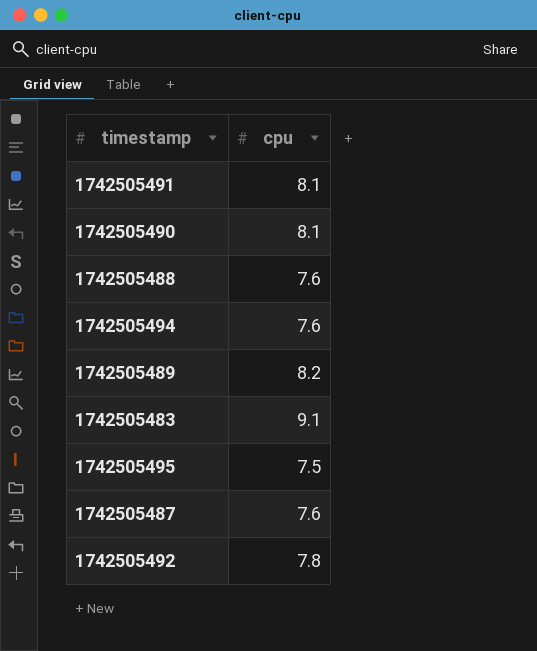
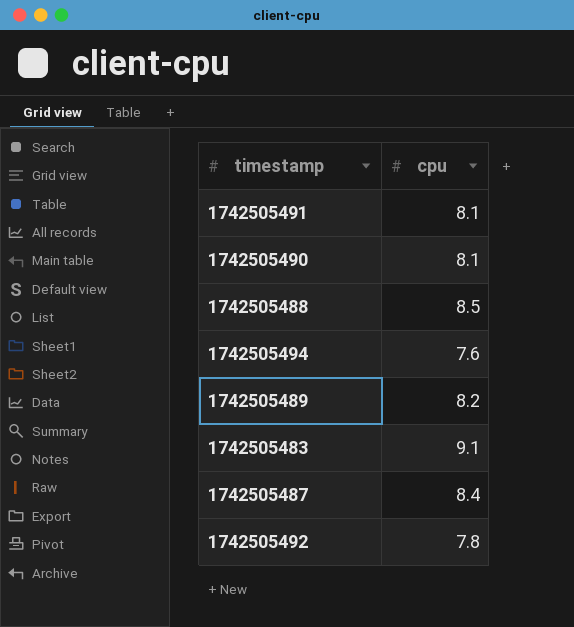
row 1742505495: 7.5 -> none
1742505488 | cpu: 7.6 -> 8.5
1742505487 | cpu: 7.6 -> 8.4

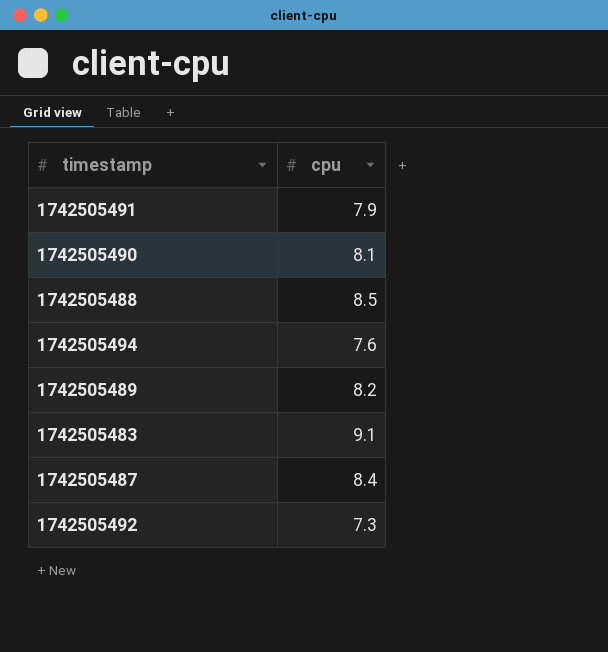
1742505491 | cpu: 8.1 -> 7.9
1742505492 | cpu: 7.8 -> 7.3

